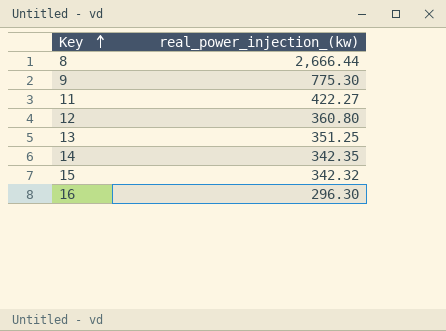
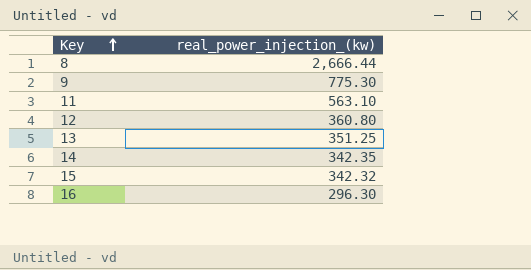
11 | real_power_injection_(kw): 422.27 -> 563.10

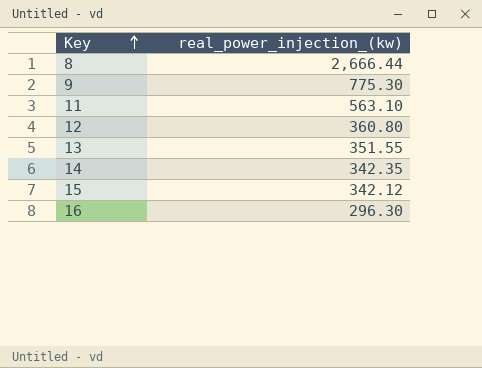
13 | real_power_injection_(kw): 351.25 -> 351.55
15 | real_power_injection_(kw): 342.32 -> 342.12

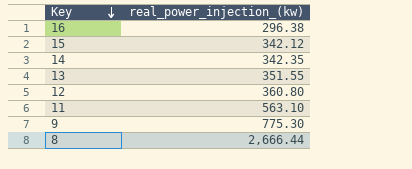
row order: Key ascending -> Key descending
16 | real_power_injection_(kw): 296.30 -> 296.38

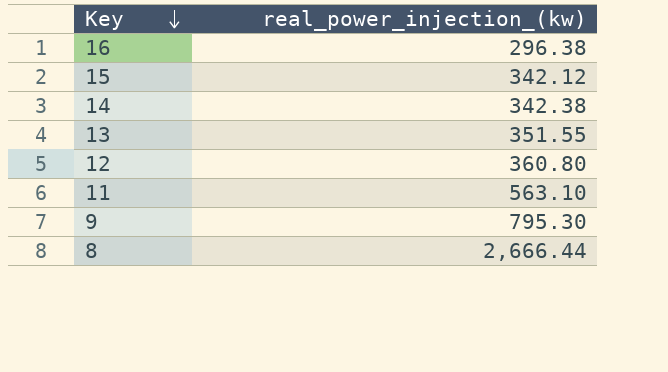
14 | real_power_injection_(kw): 342.35 -> 342.38
9 | real_power_injection_(kw): 775.30 -> 795.30

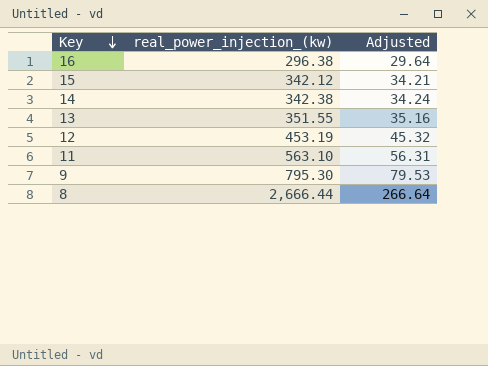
column Adjusted | formula: none -> [real_power_injection_(kw)] * 0.1
12 | real_power_injection_(kw): 360.80 -> 453.19

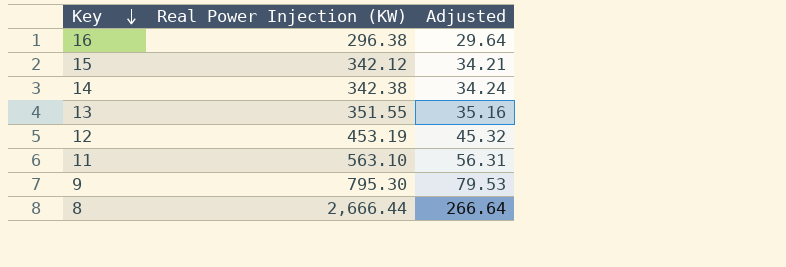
column name: real_power_injection_(kw) -> Real Power Injection (KW)

